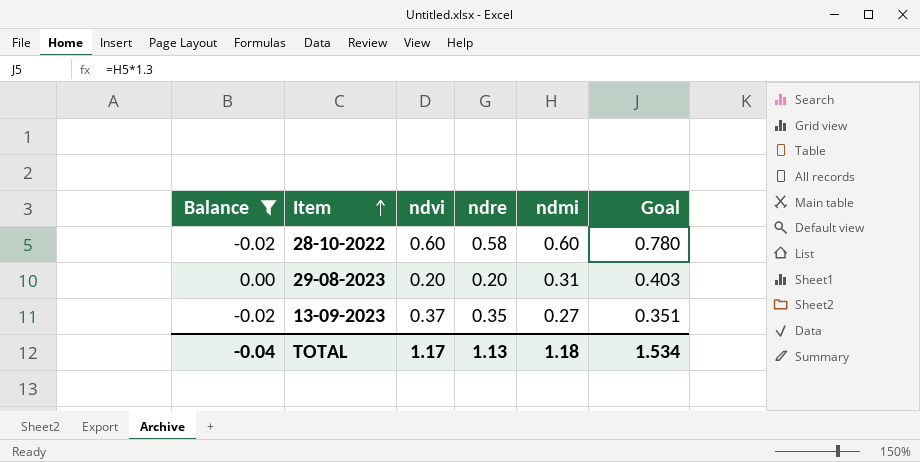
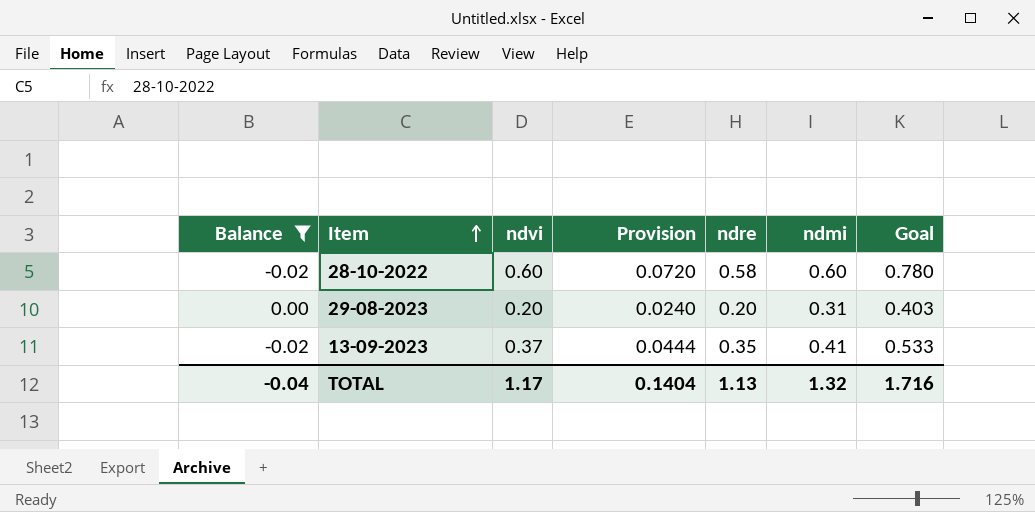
column Provision | formula: none -> [ndvi] * 0.12
13-09-2023 | ndmi: 0.27 -> 0.41
13-09-2023 | Goal: 0.351 -> 0.533
TOTAL | ndmi: 1.18 -> 1.32
TOTAL | Goal: 1.534 -> 1.716

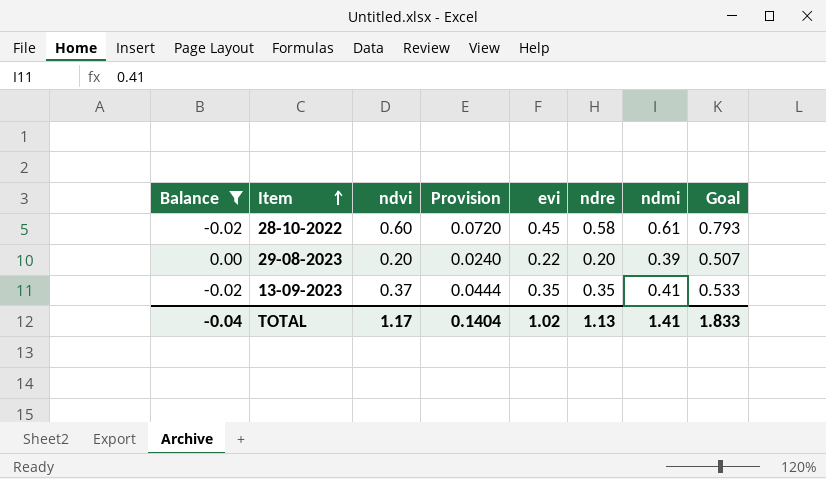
column evi | position: none -> 5
28-10-2022 | ndmi: 0.60 -> 0.61
28-10-2022 | Goal: 0.780 -> 0.793
29-08-2023 | ndmi: 0.31 -> 0.39
29-08-2023 | Goal: 0.403 -> 0.507
TOTAL | ndmi: 1.32 -> 1.41
TOTAL | Goal: 1.716 -> 1.833

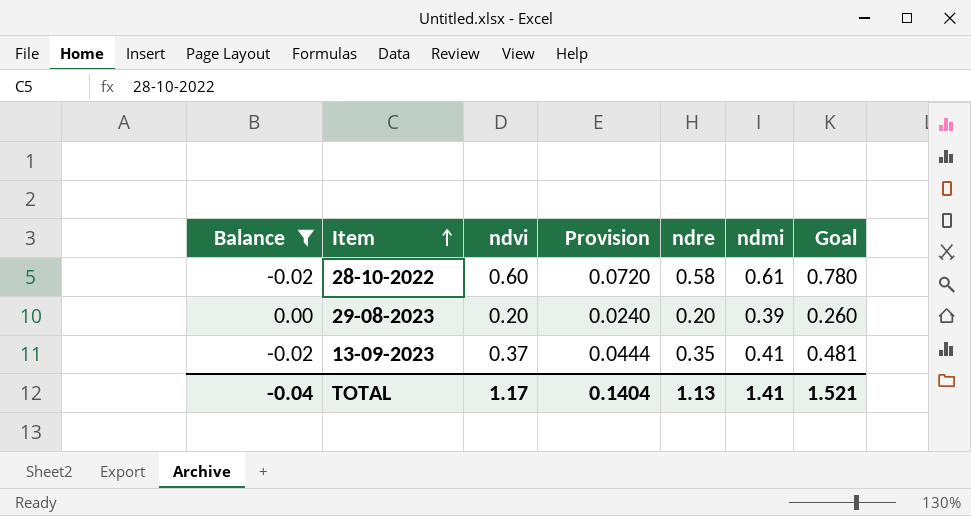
column evi | position: 5 -> none
column Goal | formula: [ndmi] * 1.3 -> [ndvi] * 1.3
TOTAL | Goal: 1.833 -> 1.521

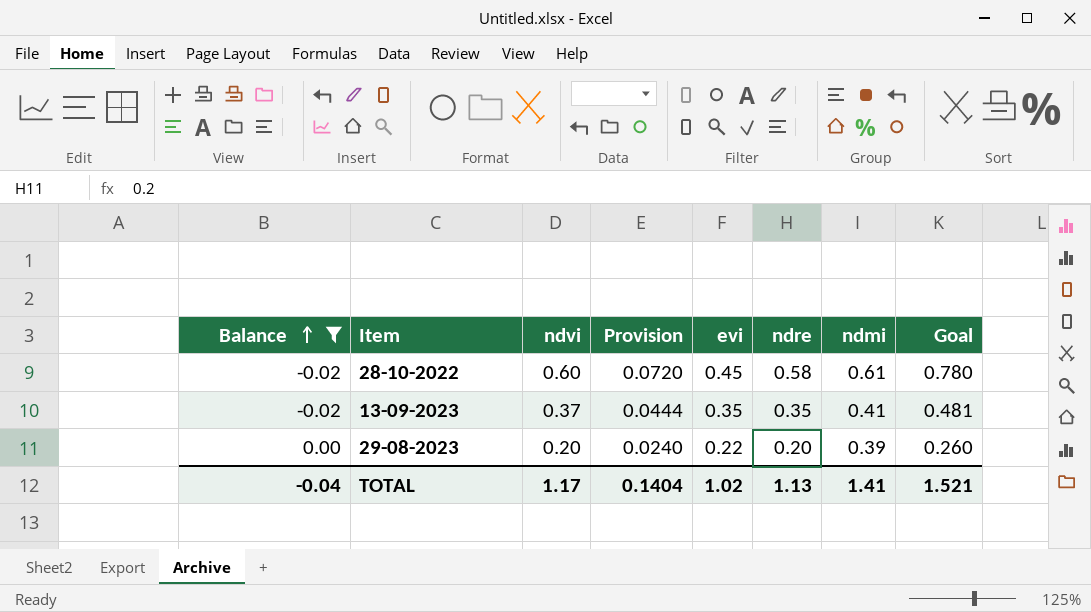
row order: Item ascending -> Balance ascending
column evi | position: none -> 5

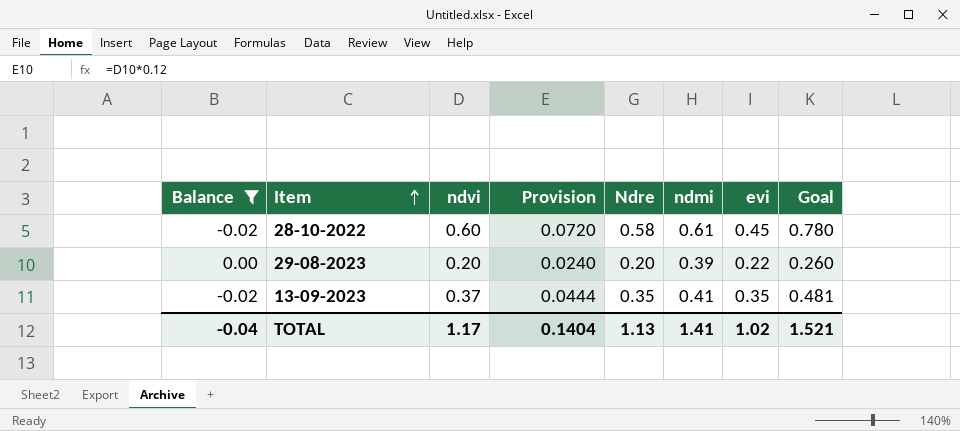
row order: Balance ascending -> Item ascending
column name: ndre -> Ndre
column evi | position: 5 -> 7

